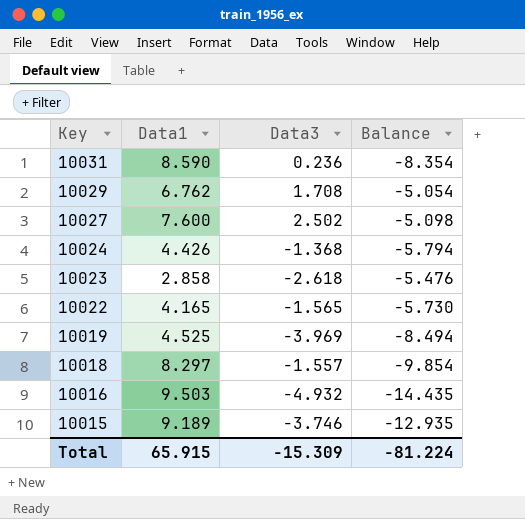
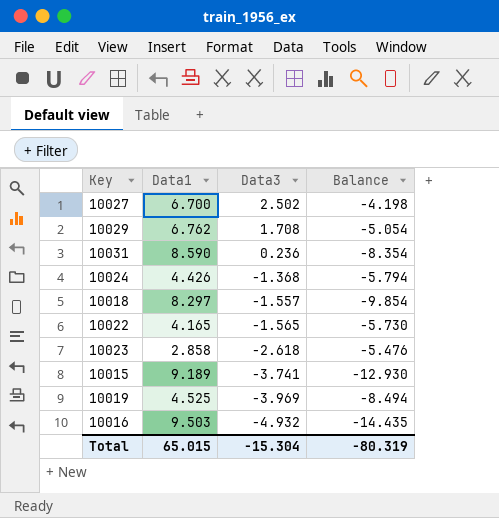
row order: Key descending -> Data3 descending
10027 | Data1: 7.600 -> 6.700
10027 | Balance: -5.098 -> -4.198
10015 | Data3: -3.746 -> -3.741
10015 | Balance: -12.935 -> -12.930
Total | Data1: 65.915 -> 65.015
Total | Data3: -15.309 -> -15.304
Total | Balance: -81.224 -> -80.319

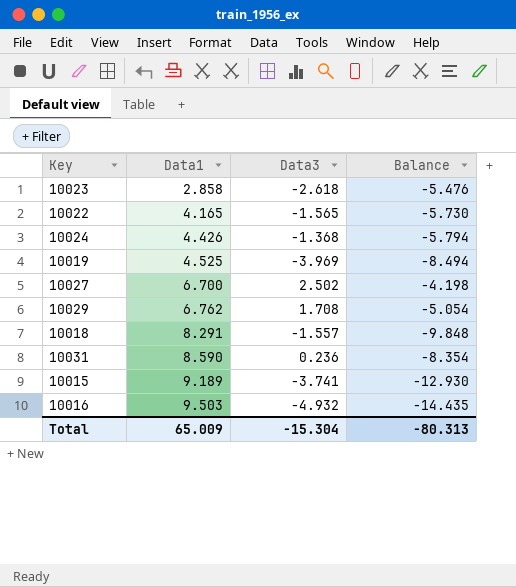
row order: Data3 descending -> Data1 ascending
10018 | Data1: 8.297 -> 8.291
10018 | Balance: -9.854 -> -9.848
Total | Data1: 65.015 -> 65.009
Total | Balance: -80.319 -> -80.313

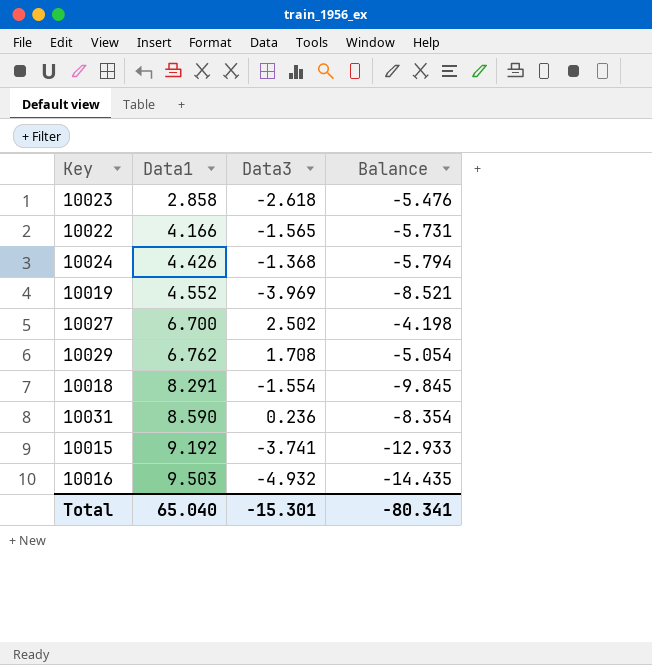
10022 | Data1: 4.165 -> 4.166
10022 | Balance: -5.730 -> -5.731
10019 | Data1: 4.525 -> 4.552
10019 | Balance: -8.494 -> -8.521
10018 | Data3: -1.557 -> -1.554
10018 | Balance: -9.848 -> -9.845
10015 | Data1: 9.189 -> 9.192
10015 | Balance: -12.930 -> -12.933
Total | Data1: 65.009 -> 65.040
Total | Data3: -15.304 -> -15.301
Total | Balance: -80.313 -> -80.341

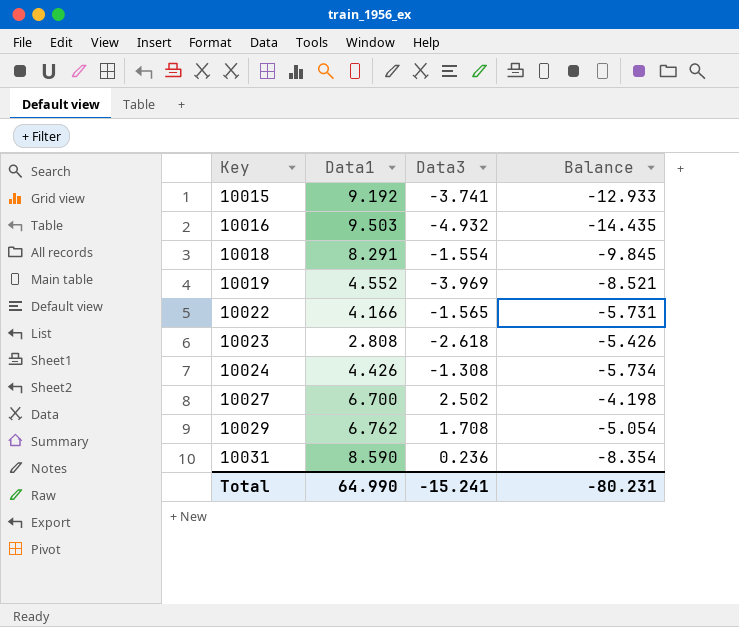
row order: Data1 ascending -> Key ascending
10023 | Data1: 2.858 -> 2.808
10023 | Balance: -5.476 -> -5.426
10024 | Data3: -1.368 -> -1.308
10024 | Balance: -5.794 -> -5.734
Total | Data1: 65.040 -> 64.990
Total | Data3: -15.301 -> -15.241
Total | Balance: -80.341 -> -80.231

